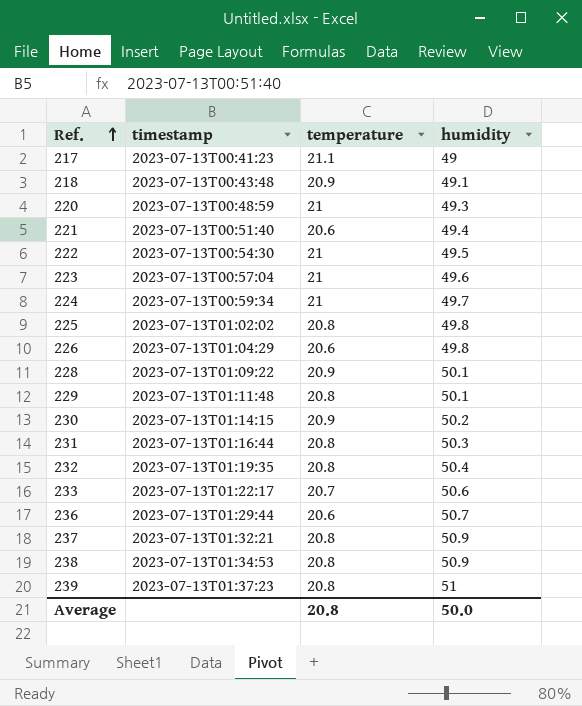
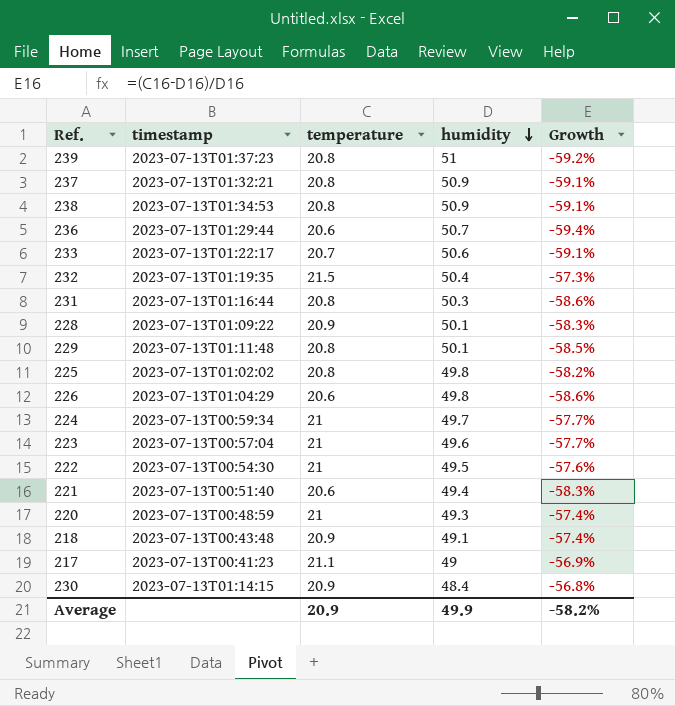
row order: Ref. ascending -> humidity descending
column Growth | formula: none -> ([temperature] - [humidity]) / [humidity]
232 | temperature: 20.8 -> 21.5
230 | humidity: 50.2 -> 48.4
Average | temperature: 20.8 -> 20.9
Average | humidity: 50.0 -> 49.9

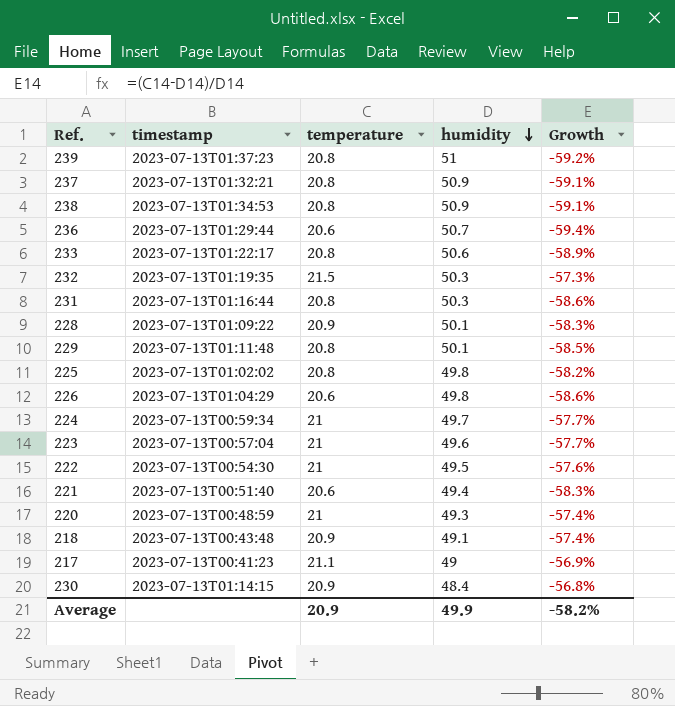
233 | temperature: 20.7 -> 20.8
233 | Growth: -59.1% -> -58.9%
232 | humidity: 50.4 -> 50.3

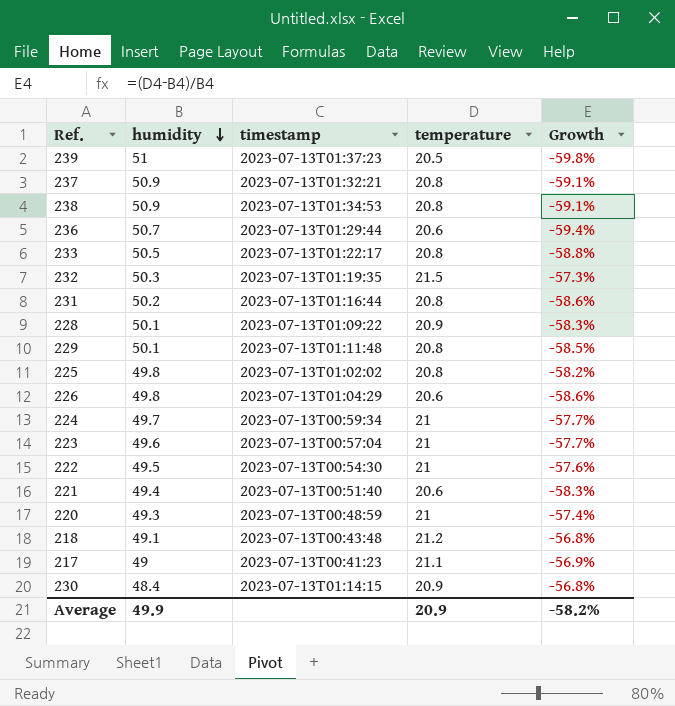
column humidity | position: 4 -> 2
239 | temperature: 20.8 -> 20.5
239 | Growth: -59.2% -> -59.8%
233 | humidity: 50.6 -> 50.5
233 | Growth: -58.9% -> -58.8%
231 | humidity: 50.3 -> 50.2
218 | temperature: 20.9 -> 21.2
218 | Growth: -57.4% -> -56.8%

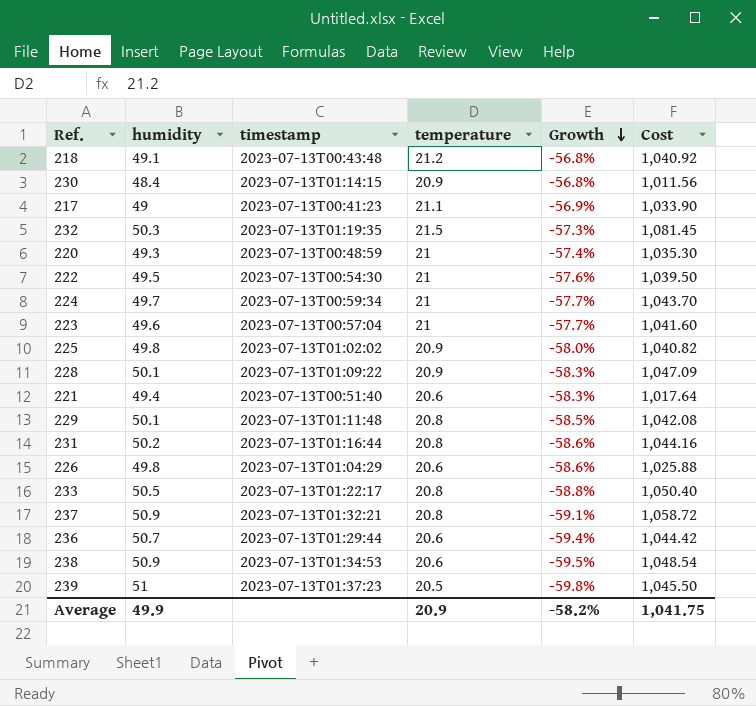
row order: humidity descending -> Growth descending
column Cost | formula: none -> [humidity] * [temperature]
225 | temperature: 20.8 -> 20.9
225 | Growth: -58.2% -> -58.0%
238 | temperature: 20.8 -> 20.6
238 | Growth: -59.1% -> -59.5%

